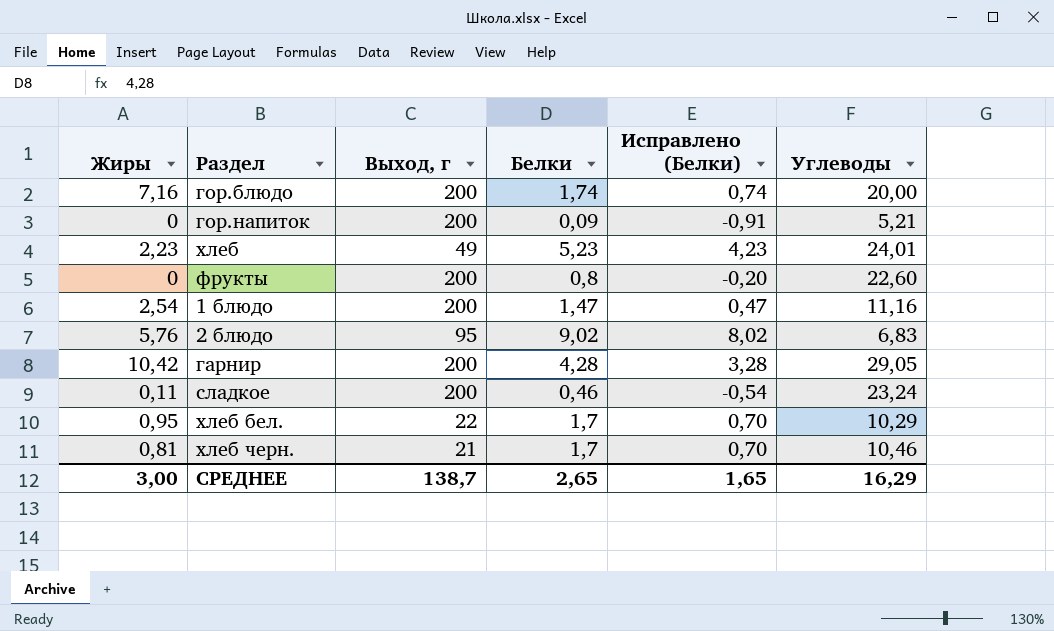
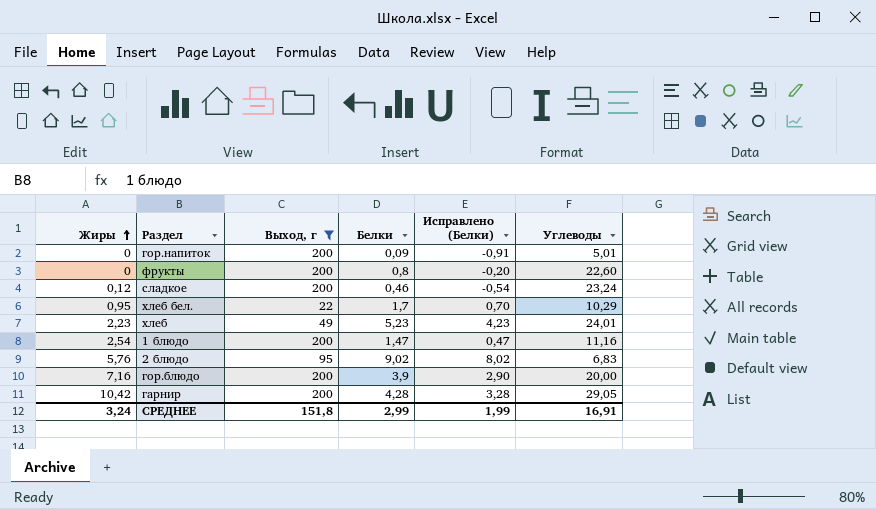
filter: none -> Выход, г != 21
row order: none -> Жиры ascending
гор.напиток | Углеводы: 5,21 -> 5,01
сладкое | Жиры: 0,11 -> 0,12
гор.блюдо | Белки: 1,74 -> 3,9
гор.блюдо | Исправлено (Белки): 0,74 -> 2,90
СРЕДНЕЕ | Жиры: 3,00 -> 3,24
СРЕДНЕЕ | Выход, г: 138,7 -> 151,8
СРЕДНЕЕ | Белки: 2,65 -> 2,99
СРЕДНЕЕ | Исправлено (Белки): 1,65 -> 1,99
СРЕДНЕЕ | Углеводы: 16,29 -> 16,91

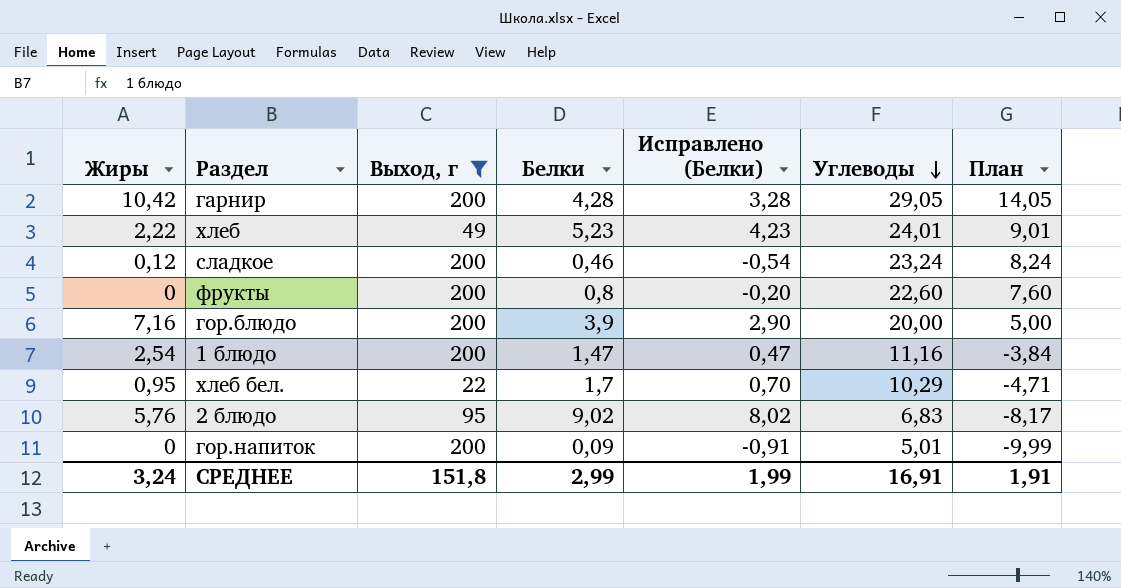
row order: Жиры ascending -> Углеводы descending
column План | formula: none -> [Углеводы] - 15
хлеб | Жиры: 2,23 -> 2,22

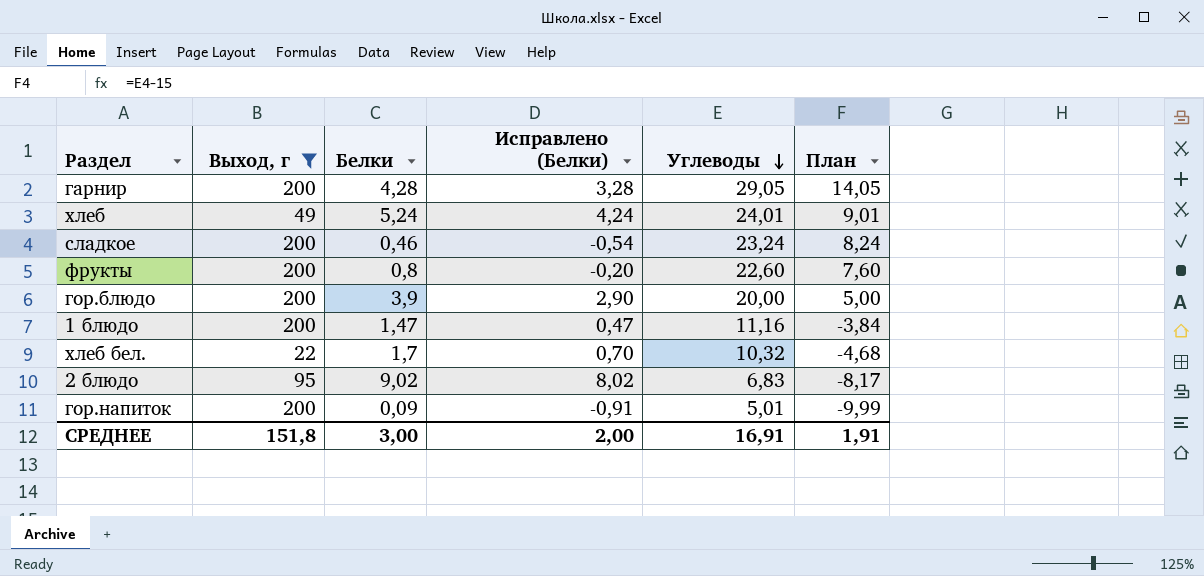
column Жиры | position: 1 -> none
хлеб | Белки: 5,23 -> 5,24
хлеб | Исправлено (Белки): 4,23 -> 4,24
хлеб бел. | Углеводы: 10,29 -> 10,32
хлеб бел. | План: -4,71 -> -4,68
СРЕДНЕЕ | Белки: 2,99 -> 3,00
СРЕДНЕЕ | Исправлено (Белки): 1,99 -> 2,00

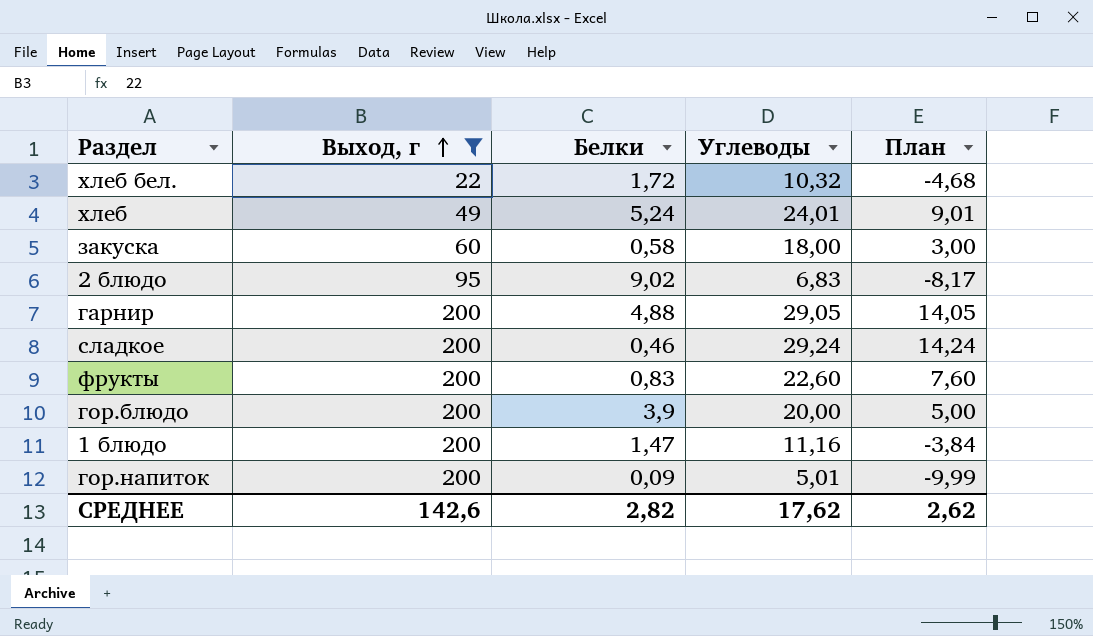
row order: Углеводы descending -> Выход, г ascending
column Исправлено (Белки) | formula: [Белки] - 1 -> none
хлеб бел. | Белки: 1,7 -> 1,72
row закуска: none -> 60 | 0,58 | 18,00 | 3,00
гарнир | Белки: 4,28 -> 4,88
сладкое | Углеводы: 23,24 -> 29,24
сладкое | План: 8,24 -> 14,24
фрукты | Белки: 0,8 -> 0,83
СРЕДНЕЕ | Выход, г: 151,8 -> 142,6
СРЕДНЕЕ | Белки: 3,00 -> 2,82
СРЕДНЕЕ | Углеводы: 16,91 -> 17,62
СРЕДНЕЕ | План: 1,91 -> 2,62

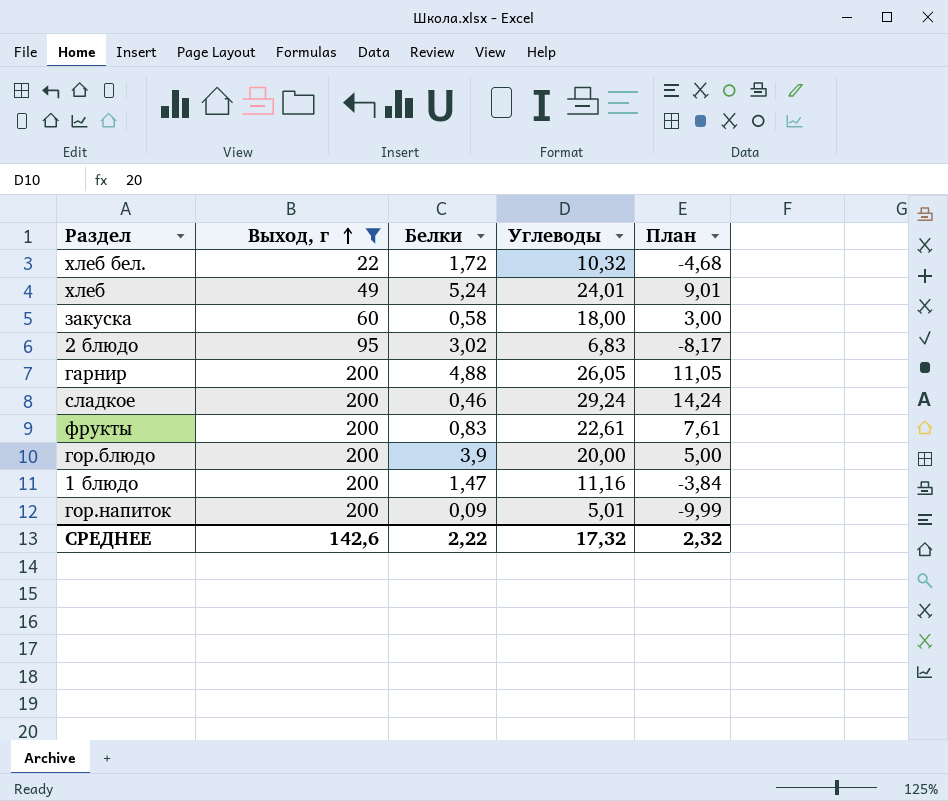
2 блюдо | Белки: 9,02 -> 3,02
гарнир | Углеводы: 29,05 -> 26,05
гарнир | План: 14,05 -> 11,05
фрукты | Углеводы: 22,60 -> 22,61
фрукты | План: 7,60 -> 7,61
СРЕДНЕЕ | Белки: 2,82 -> 2,22
СРЕДНЕЕ | Углеводы: 17,62 -> 17,32
СРЕДНЕЕ | План: 2,62 -> 2,32

